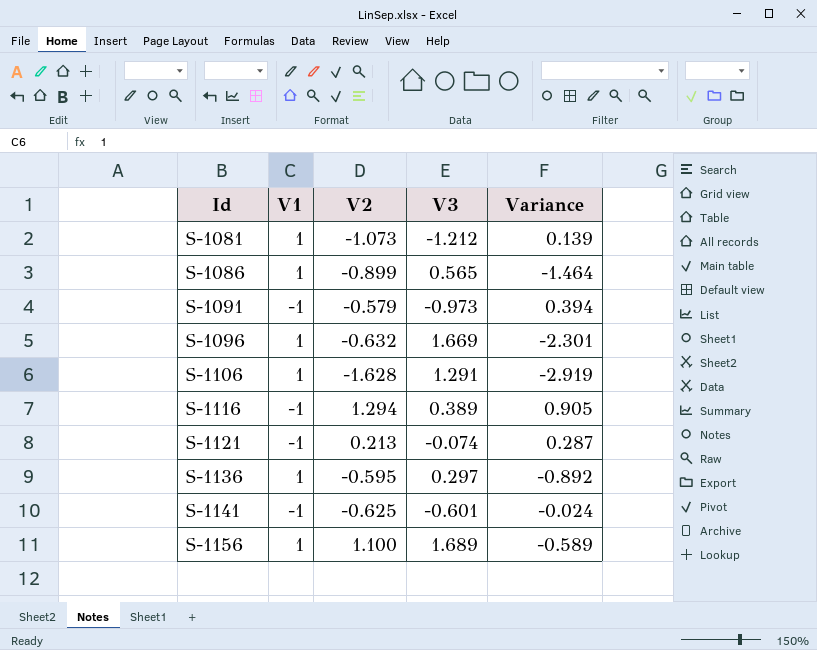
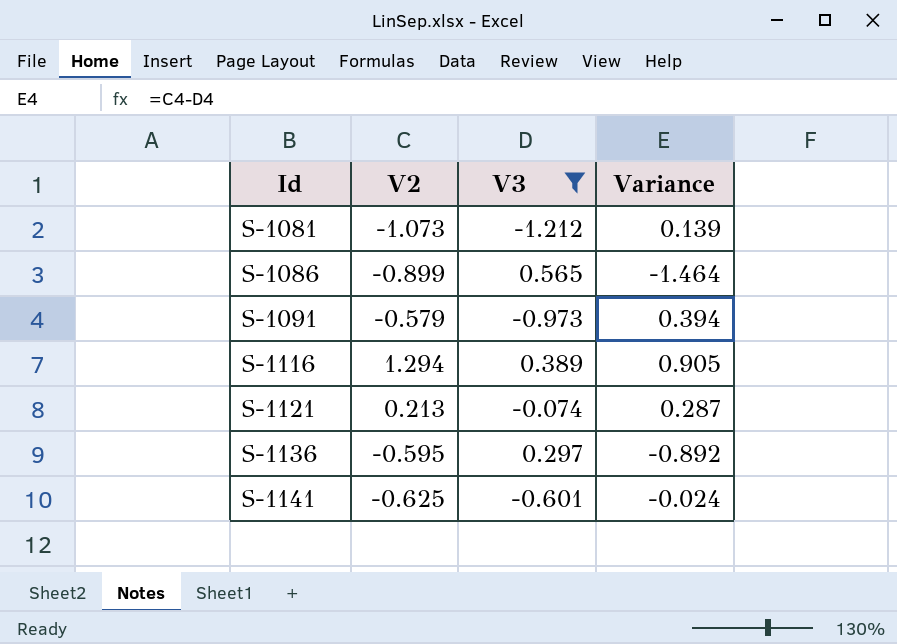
filter: none -> V3 <= 0.565
column V1 | position: 2 -> none

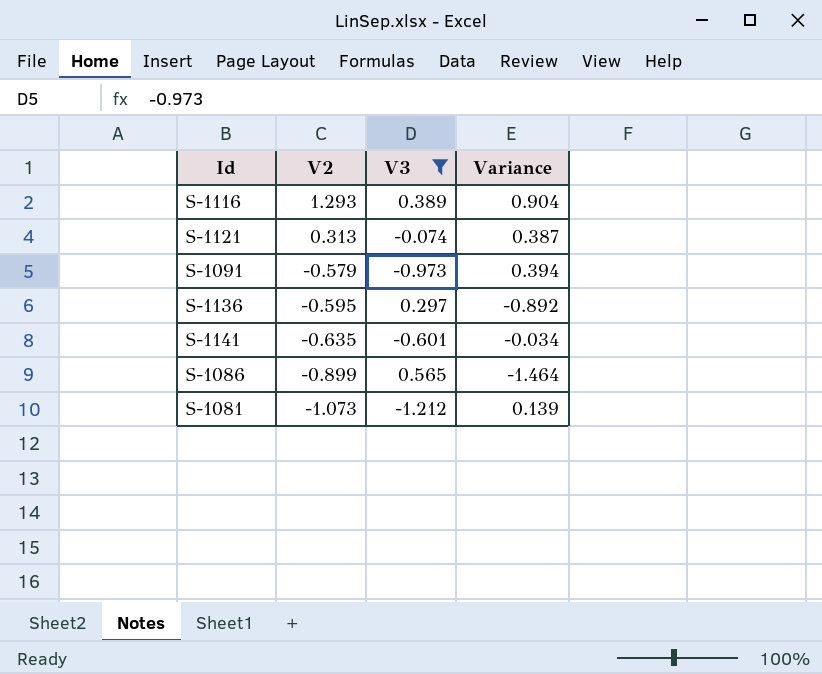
row order: Id ascending -> V2 descending
S-1116 | V2: 1.294 -> 1.293
S-1116 | Variance: 0.905 -> 0.904
S-1121 | V2: 0.213 -> 0.313
S-1121 | Variance: 0.287 -> 0.387
S-1141 | V2: -0.625 -> -0.635
S-1141 | Variance: -0.024 -> -0.034

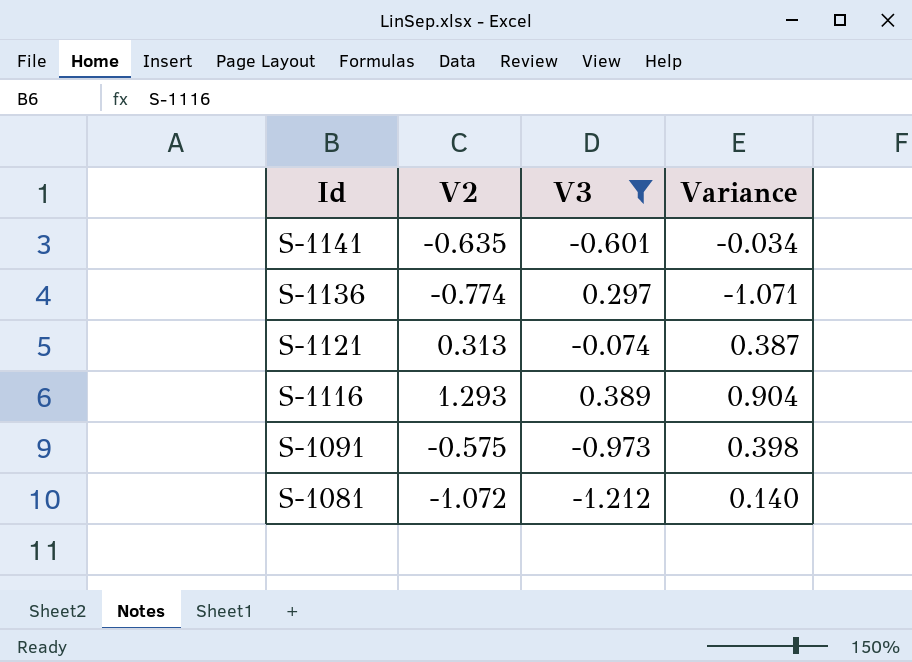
row order: V2 descending -> Id descending
row S-1086: -0.899 | 0.565 | -1.464 -> none
S-1136 | V2: -0.595 -> -0.774
S-1136 | Variance: -0.892 -> -1.071
S-1091 | V2: -0.579 -> -0.575
S-1091 | Variance: 0.394 -> 0.398
S-1081 | V2: -1.073 -> -1.072
S-1081 | Variance: 0.139 -> 0.140

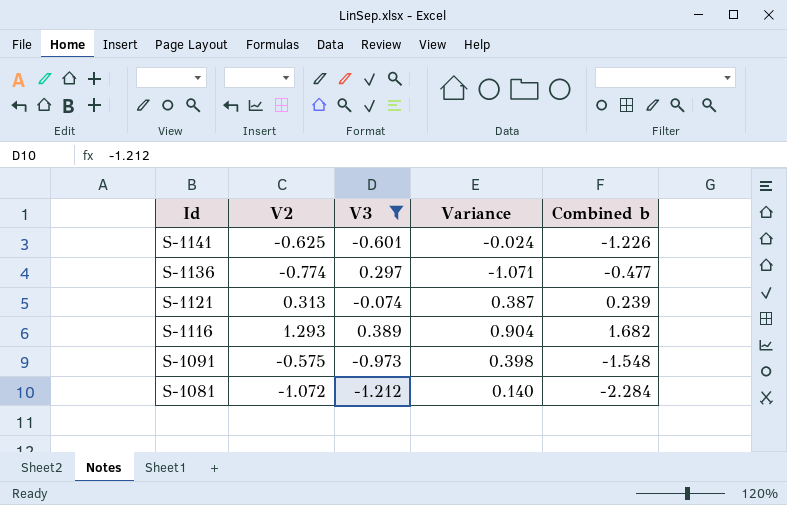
column Combined b | formula: none -> [V2] + [V3]
S-1141 | V2: -0.635 -> -0.625
S-1141 | Variance: -0.034 -> -0.024

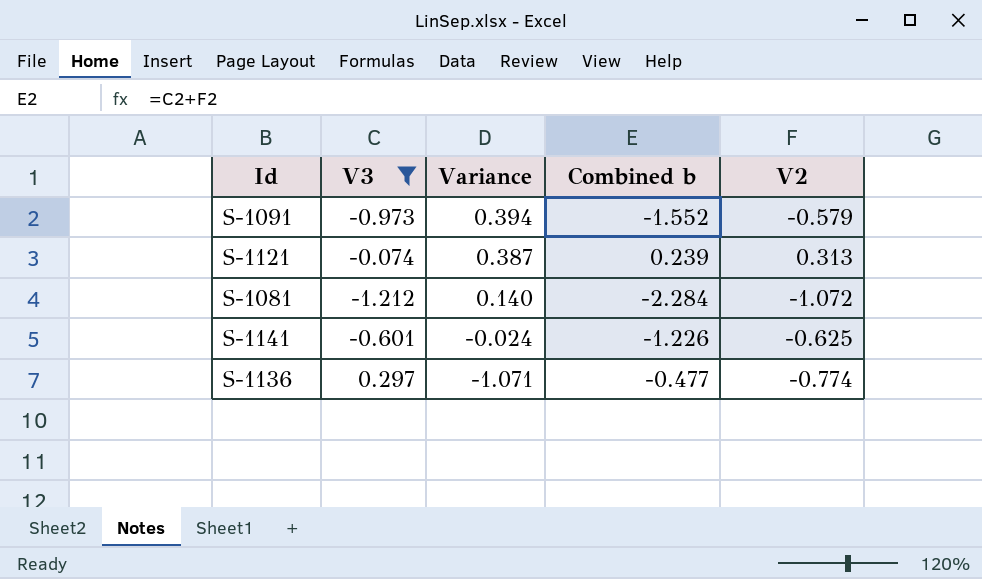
row order: Id descending -> Variance descending
column V2 | position: 2 -> 5
row S-1116: 1.293 | 0.389 | 0.904 | 1.682 -> none
S-1091 | Variance: 0.398 -> 0.394
S-1091 | Combined b: -1.548 -> -1.552
S-1091 | V2: -0.575 -> -0.579

